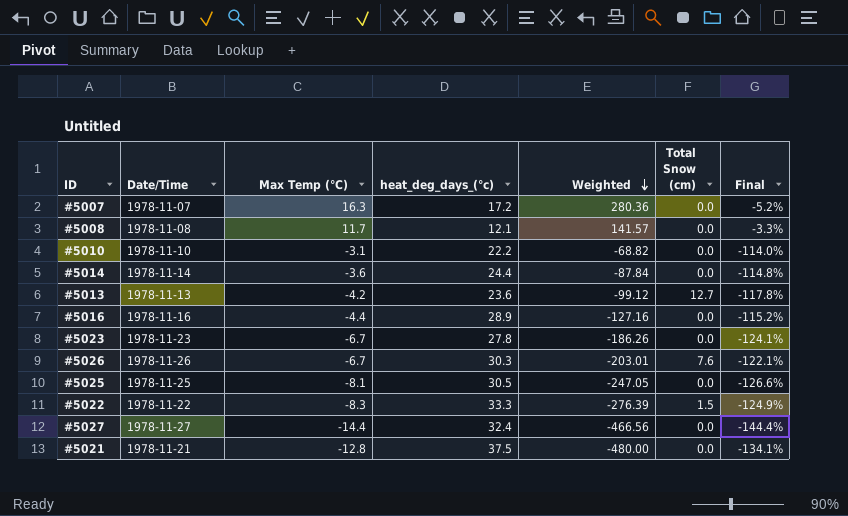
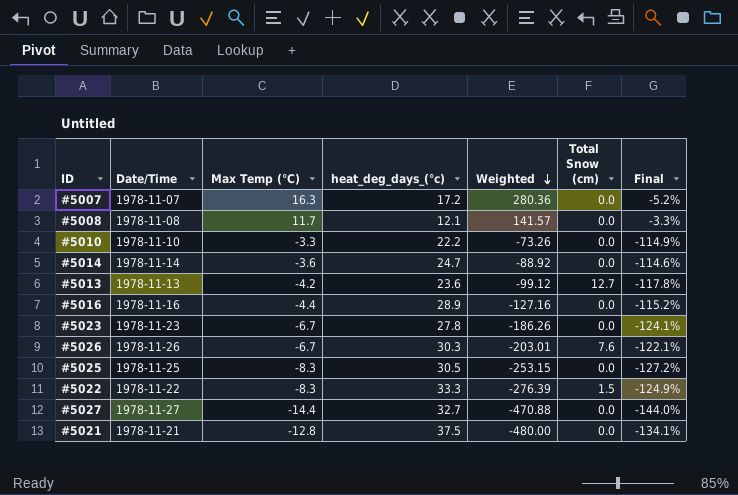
#5010 | Max Temp (°C): -3.1 -> -3.3
#5010 | Weighted: -68.82 -> -73.26
#5010 | Final: -114.0% -> -114.9%
#5014 | heat_deg_days_(°c): 24.4 -> 24.7
#5014 | Weighted: -87.84 -> -88.92
#5014 | Final: -114.8% -> -114.6%
#5025 | Max Temp (°C): -8.1 -> -8.3
#5025 | Weighted: -247.05 -> -253.15
#5025 | Final: -126.6% -> -127.2%
#5027 | heat_deg_days_(°c): 32.4 -> 32.7
#5027 | Weighted: -466.56 -> -470.88
#5027 | Final: -144.4% -> -144.0%

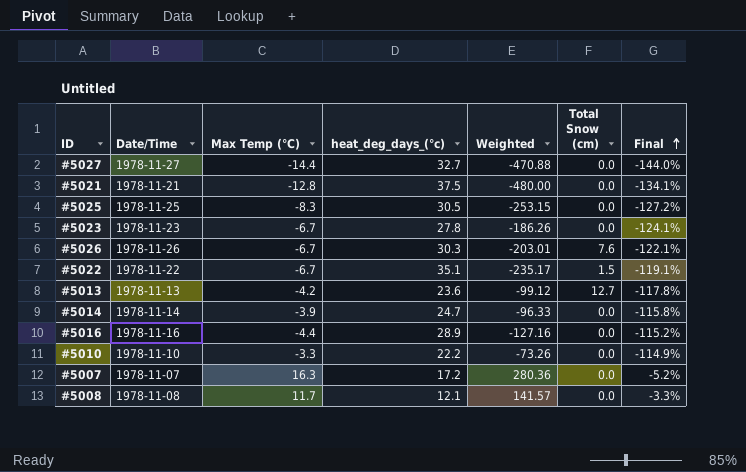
row order: Weighted descending -> Final ascending
#5022 | Max Temp (°C): -8.3 -> -6.7
#5022 | heat_deg_days_(°c): 33.3 -> 35.1
#5022 | Weighted: -276.39 -> -235.17
#5022 | Final: -124.9% -> -119.1%
#5014 | Max Temp (°C): -3.6 -> -3.9
#5014 | Weighted: -88.92 -> -96.33
#5014 | Final: -114.6% -> -115.8%

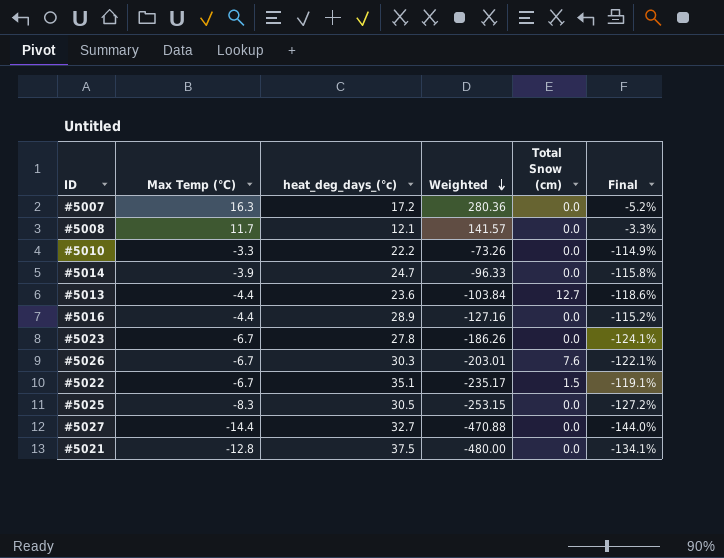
row order: Final ascending -> Weighted descending
column Date/Time | position: 2 -> none
#5013 | Max Temp (°C): -4.2 -> -4.4
#5013 | Weighted: -99.12 -> -103.84
#5013 | Final: -117.8% -> -118.6%

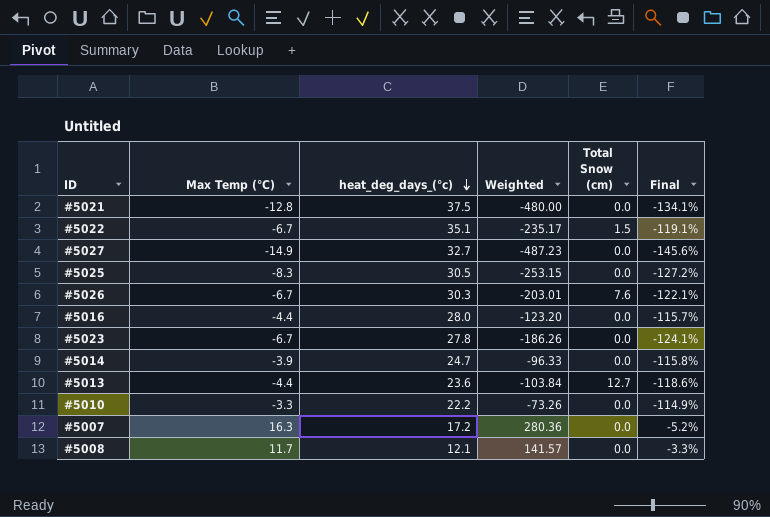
row order: Weighted descending -> heat_deg_days_(°c) descending
#5027 | Max Temp (°C): -14.4 -> -14.9
#5027 | Weighted: -470.88 -> -487.23
#5027 | Final: -144.0% -> -145.6%
#5016 | heat_deg_days_(°c): 28.9 -> 28.0
#5016 | Weighted: -127.16 -> -123.20
#5016 | Final: -115.2% -> -115.7%

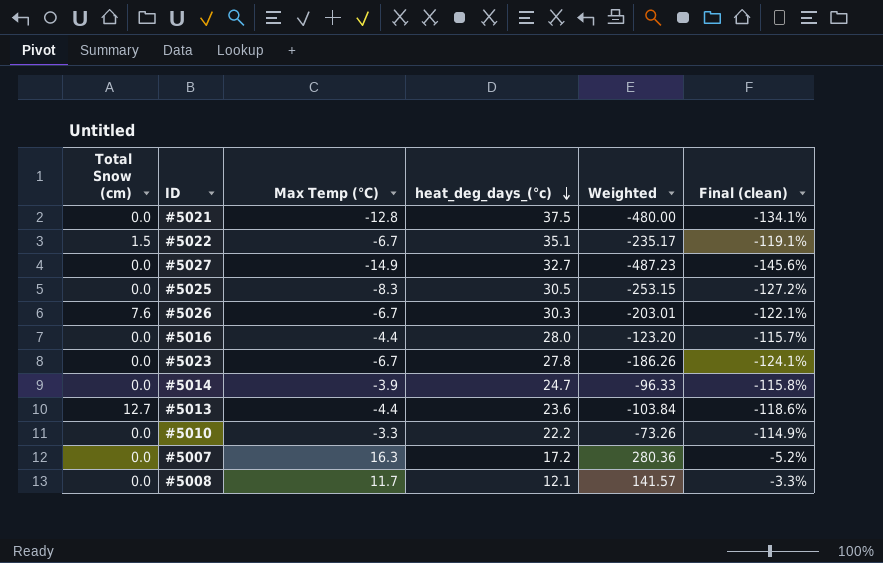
column Total Snow (cm) | position: 5 -> 1
column name: Final -> Final (clean)

